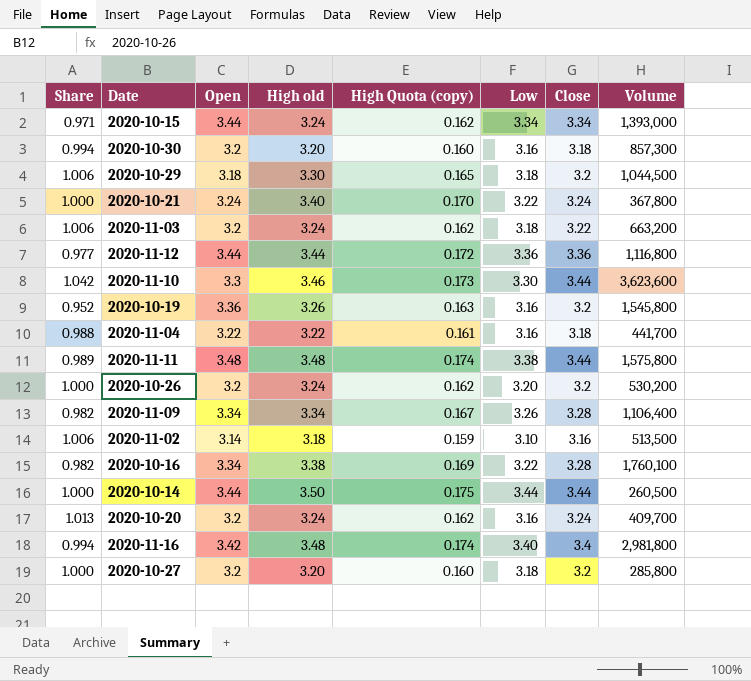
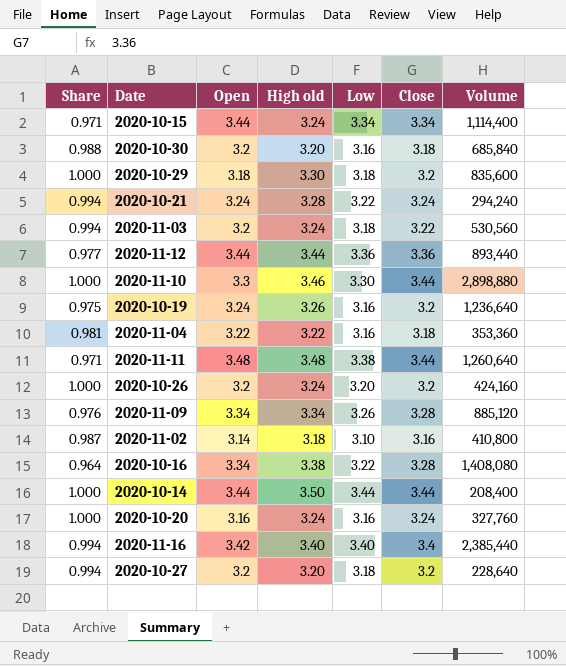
column High Quota (copy) | formula: [High old] * 0.05 -> none
column Share | formula: [Close] / [Open] -> [Low] / [Open]
2020-10-15 | Volume: 1,393,000 -> 1,114,400
2020-10-30 | Volume: 857,300 -> 685,840
2020-10-29 | Volume: 1,044,500 -> 835,600
2020-10-21 | High old: 3.40 -> 3.28
2020-10-21 | Volume: 367,800 -> 294,240
2020-11-03 | Volume: 663,200 -> 530,560
2020-11-12 | Volume: 1,116,800 -> 893,440
2020-11-10 | Volume: 3,623,600 -> 2,898,880
2020-10-19 | Open: 3.36 -> 3.24
2020-10-19 | Volume: 1,545,800 -> 1,236,640
2020-11-04 | Volume: 441,700 -> 353,360
2020-11-11 | Volume: 1,575,800 -> 1,260,640
2020-10-26 | Volume: 530,200 -> 424,160
2020-11-09 | Volume: 1,106,400 -> 885,120
2020-11-02 | Volume: 513,500 -> 410,800
2020-10-16 | Volume: 1,760,100 -> 1,408,080
2020-10-14 | Volume: 260,500 -> 208,400
2020-10-20 | Open: 3.2 -> 3.16
2020-10-20 | Volume: 409,700 -> 327,760
2020-11-16 | High old: 3.48 -> 3.40
2020-11-16 | Volume: 2,981,800 -> 2,385,440
2020-10-27 | Volume: 285,800 -> 228,640

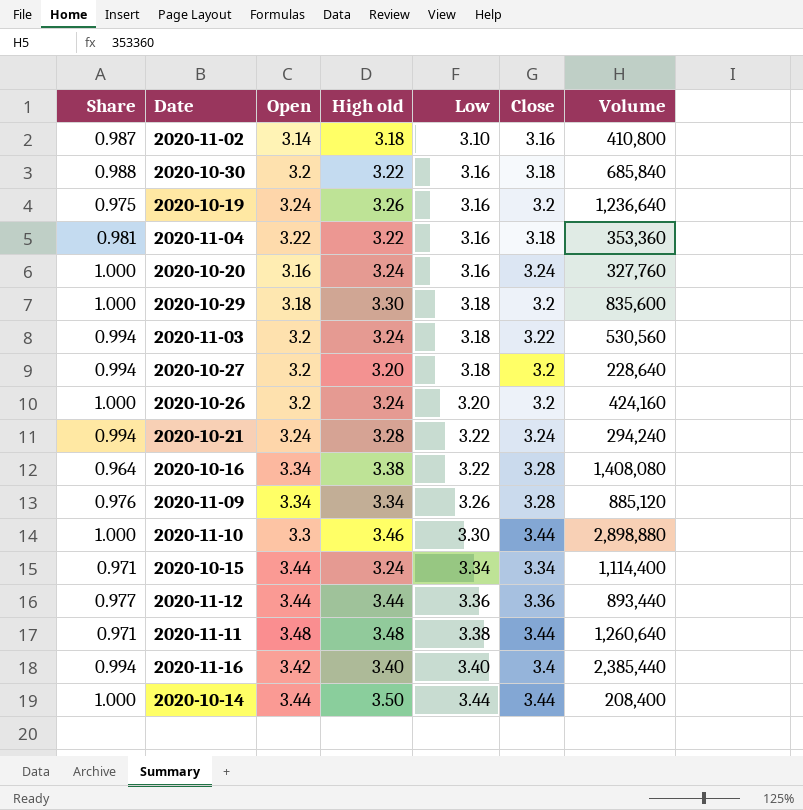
row order: none -> Low ascending
2020-10-30 | High old: 3.20 -> 3.22

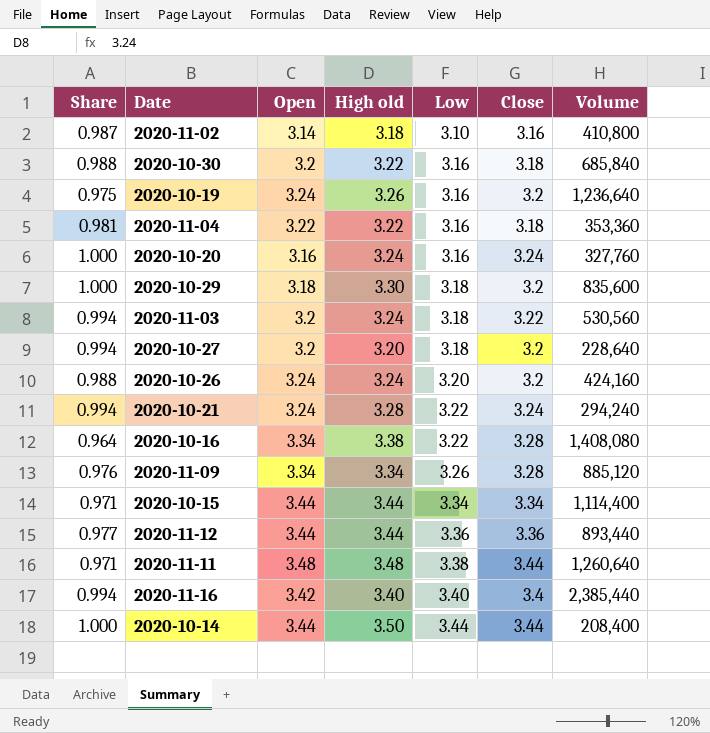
row 2020-11-10: 1.000 | 3.3 | 3.46 | 3.30 | 3.44 | 2,898,880 -> none
2020-10-26 | Share: 1.000 -> 0.988
2020-10-26 | Open: 3.2 -> 3.24
2020-10-15 | High old: 3.24 -> 3.44

